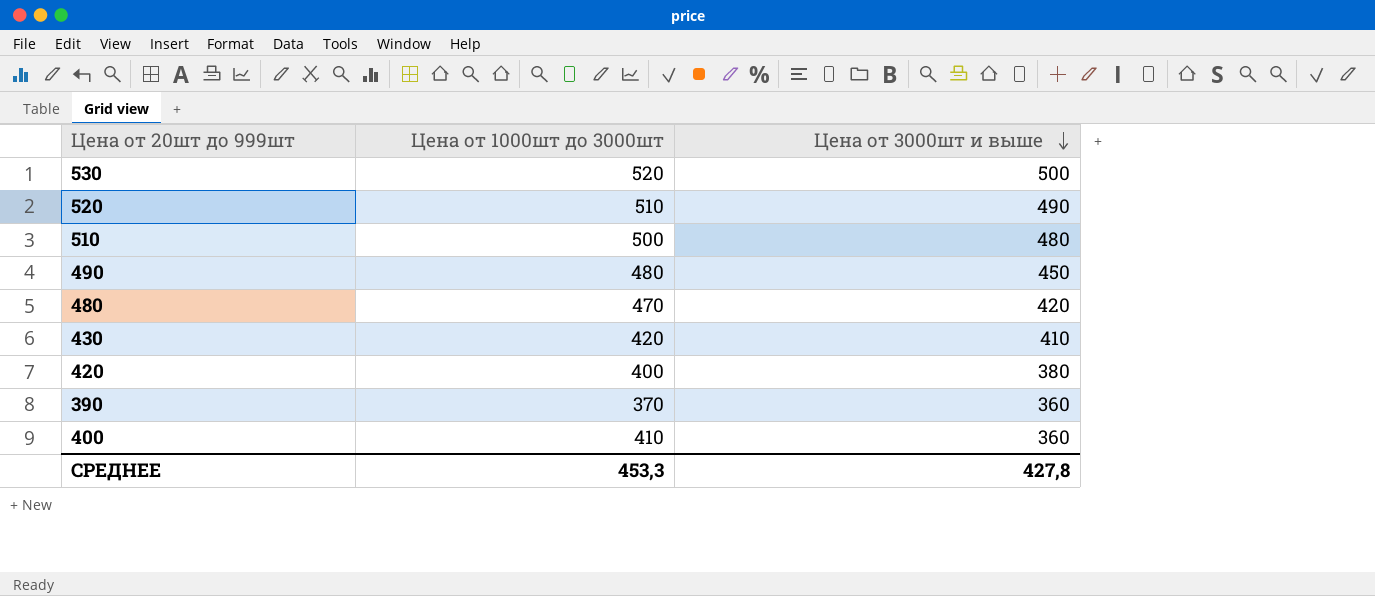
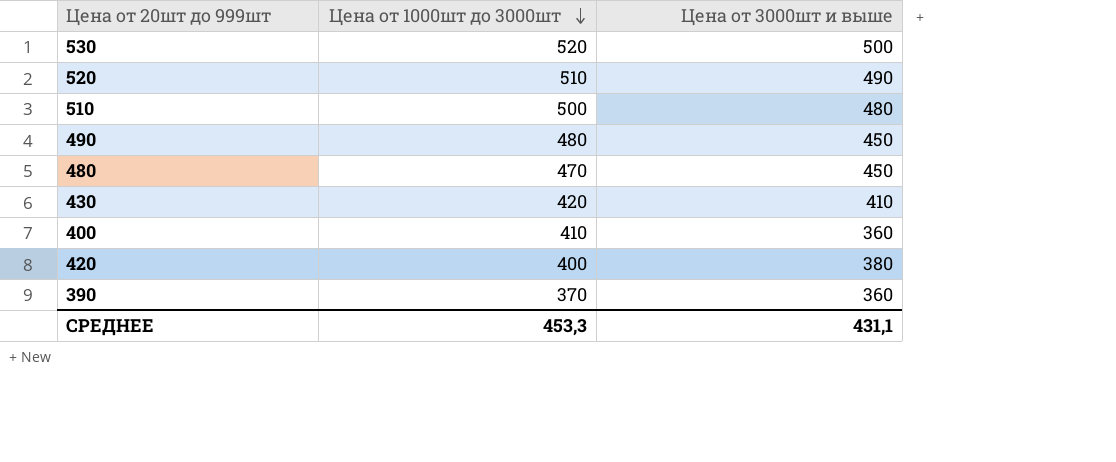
row order: Цена от 3000шт и выше descending -> Цена от 1000шт до 3000шт descending
480 | Цена от 3000шт и выше: 420 -> 450
СРЕДНЕЕ | Цена от 3000шт и выше: 427,8 -> 431,1

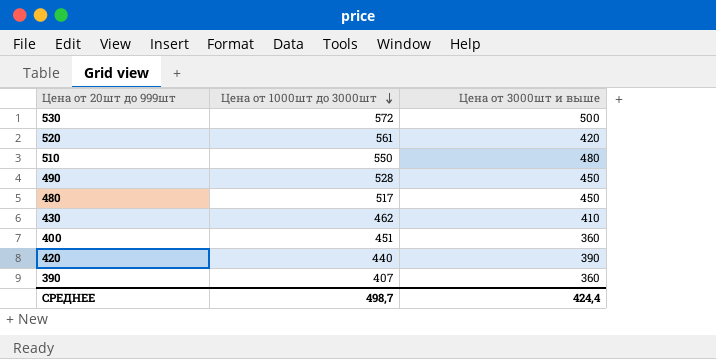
530 | Цена от 1000шт до 3000шт: 520 -> 572
520 | Цена от 1000шт до 3000шт: 510 -> 561
520 | Цена от 3000шт и выше: 490 -> 420
510 | Цена от 1000шт до 3000шт: 500 -> 550
490 | Цена от 1000шт до 3000шт: 480 -> 528
480 | Цена от 1000шт до 3000шт: 470 -> 517
430 | Цена от 1000шт до 3000шт: 420 -> 462
400 | Цена от 1000шт до 3000шт: 410 -> 451
420 | Цена от 1000шт до 3000шт: 400 -> 440
420 | Цена от 3000шт и выше: 380 -> 390
390 | Цена от 1000шт до 3000шт: 370 -> 407
СРЕДНЕЕ | Цена от 1000шт до 3000шт: 453,3 -> 498,7
СРЕДНЕЕ | Цена от 3000шт и выше: 431,1 -> 424,4

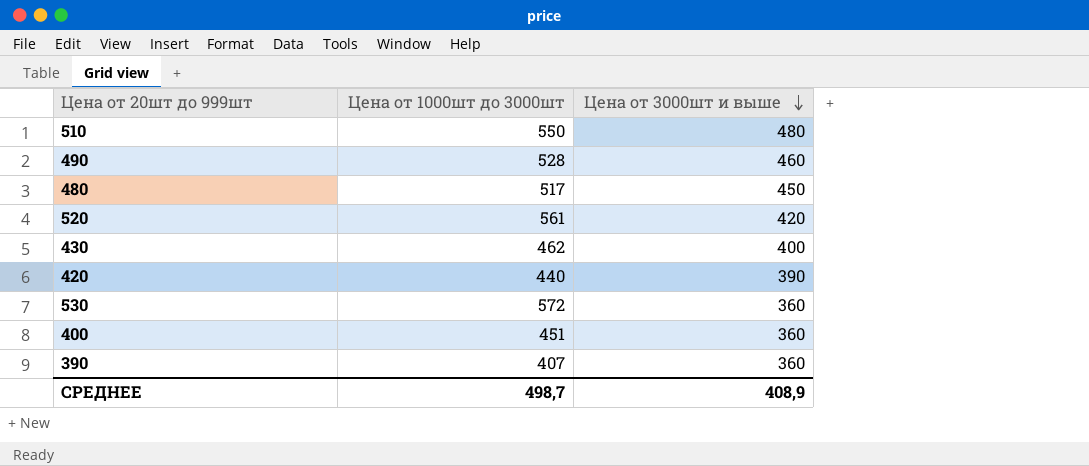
row order: Цена от 1000шт до 3000шт descending -> Цена от 3000шт и выше descending
490 | Цена от 3000шт и выше: 450 -> 460
430 | Цена от 3000шт и выше: 410 -> 400
530 | Цена от 3000шт и выше: 500 -> 360
СРЕДНЕЕ | Цена от 3000шт и выше: 424,4 -> 408,9

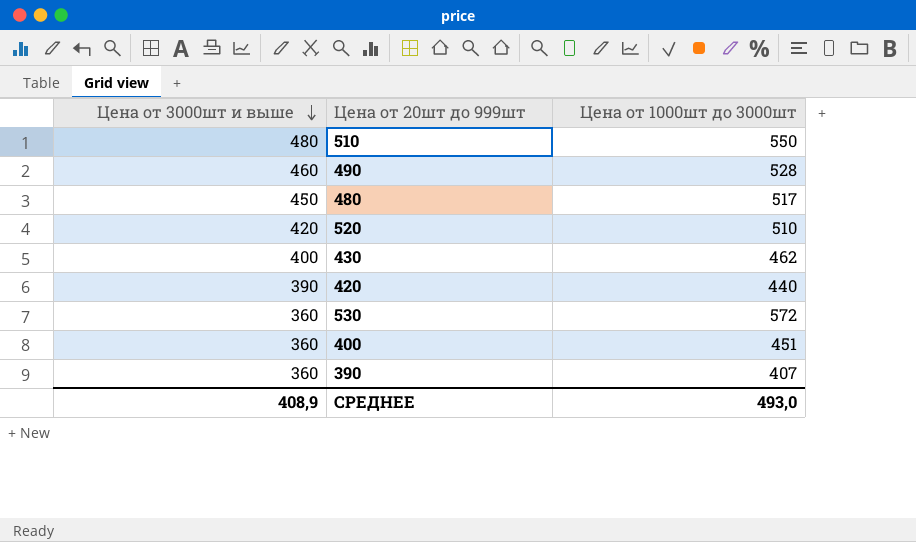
column Цена от 3000шт и выше | position: 3 -> 1
520 | Цена от 1000шт до 3000шт: 561 -> 510
СРЕДНЕЕ | Цена от 1000шт до 3000шт: 498,7 -> 493,0

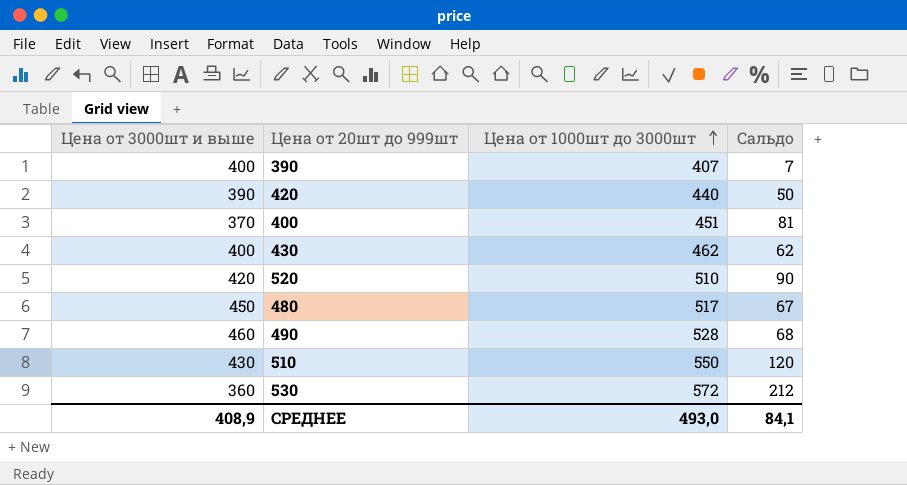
row order: Цена от 3000шт и выше descending -> Цена от 1000шт до 3000шт ascending
column Сальдо | formula: none -> [Цена от 1000шт до 3000шт] - [Цена от 3000шт и выше]
390 | Цена от 3000шт и выше: 360 -> 400
400 | Цена от 3000шт и выше: 360 -> 370
510 | Цена от 3000шт и выше: 480 -> 430

